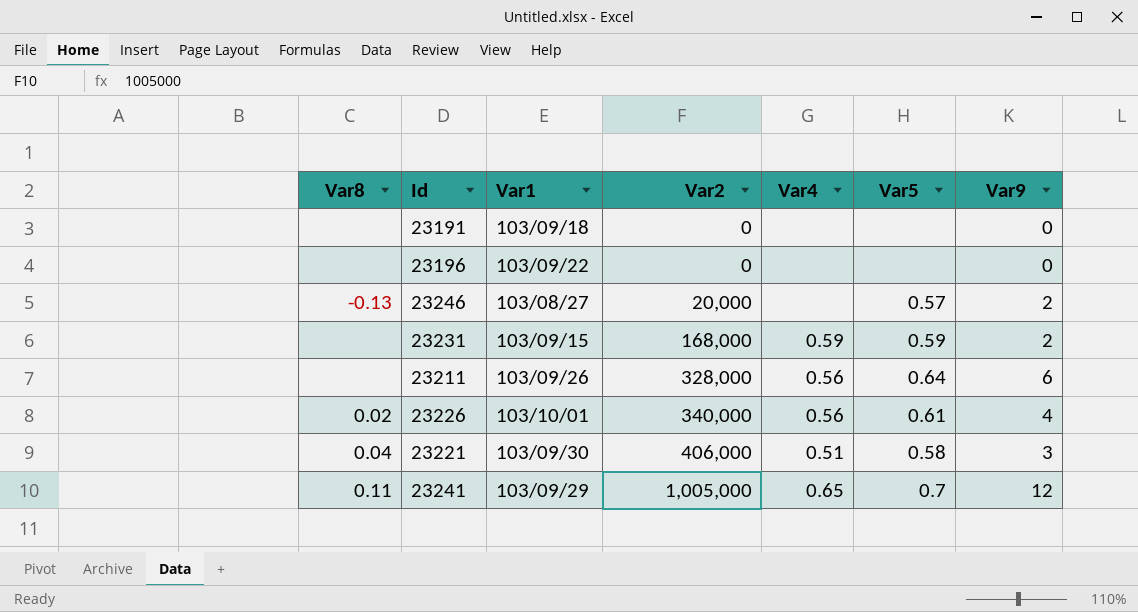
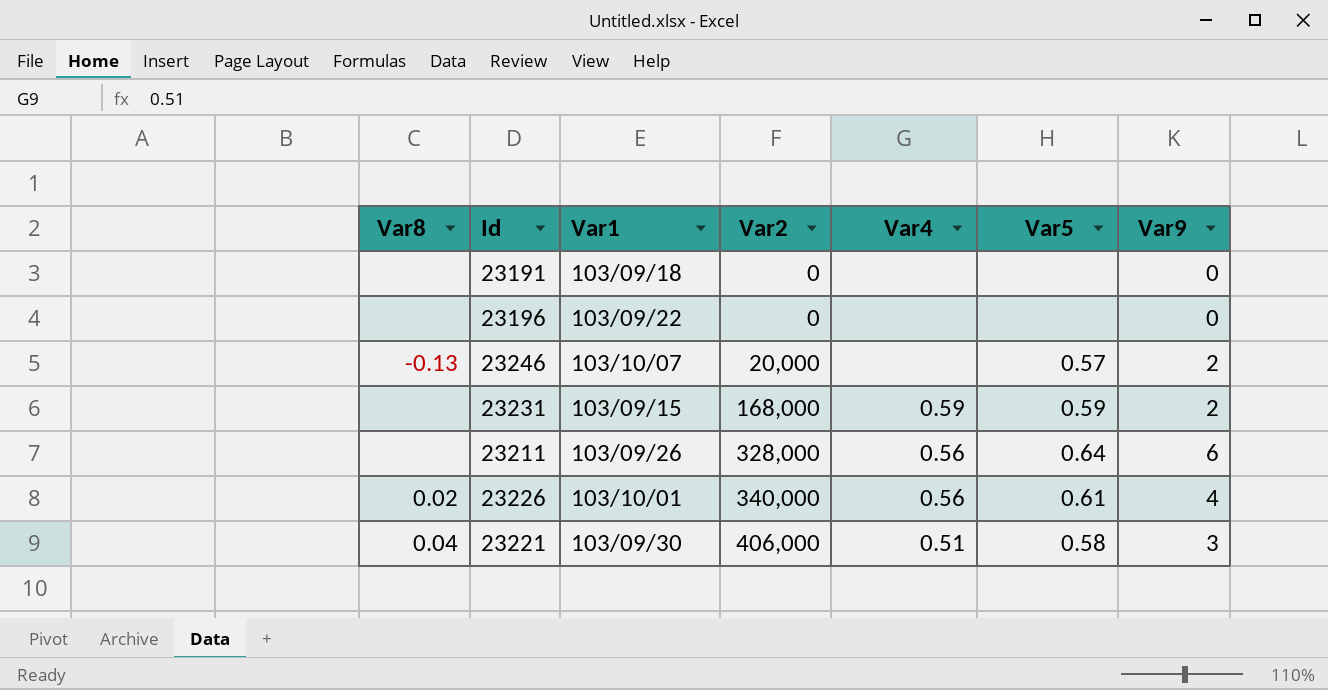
row 23241: 0.11 | 103/09/29 | 1,005,000 | 0.65 | 0.7 | 12 -> none
23246 | Var1: 103/08/27 -> 103/10/07

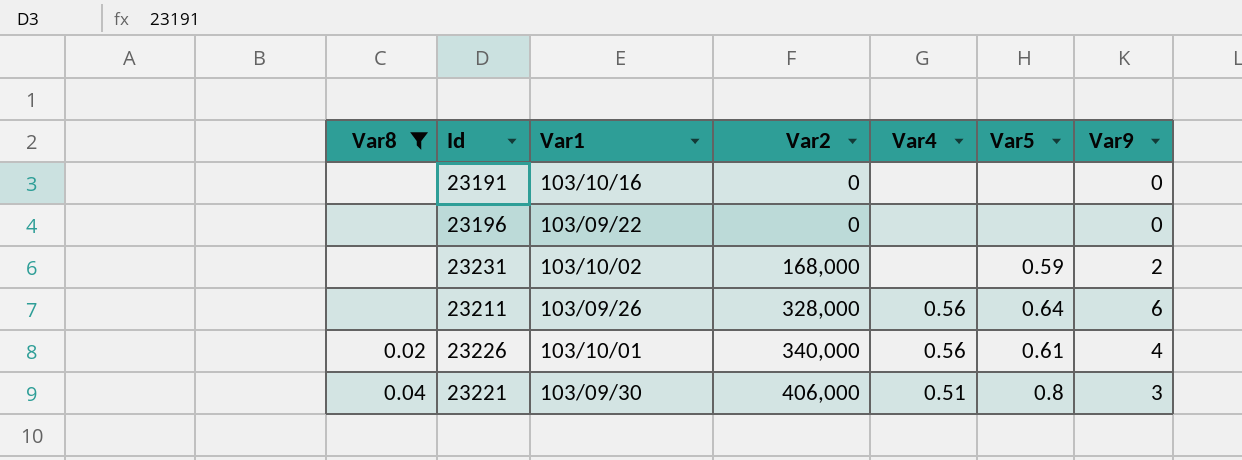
filter: none -> Var8 != -0.13
23191 | Var1: 103/09/18 -> 103/10/16
23231 | Var1: 103/09/15 -> 103/10/02
23231 | Var4: 0.59 -> none
23221 | Var5: 0.58 -> 0.8

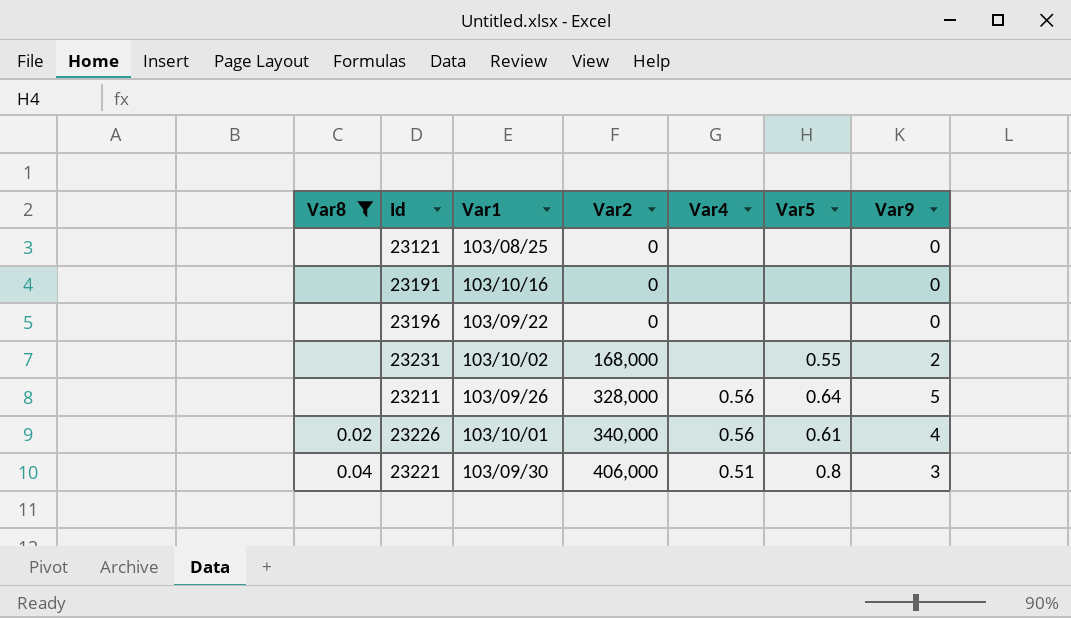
row 23121: none -> none | 103/08/25 | 0 | none | none | 0
23231 | Var5: 0.59 -> 0.55
23211 | Var9: 6 -> 5

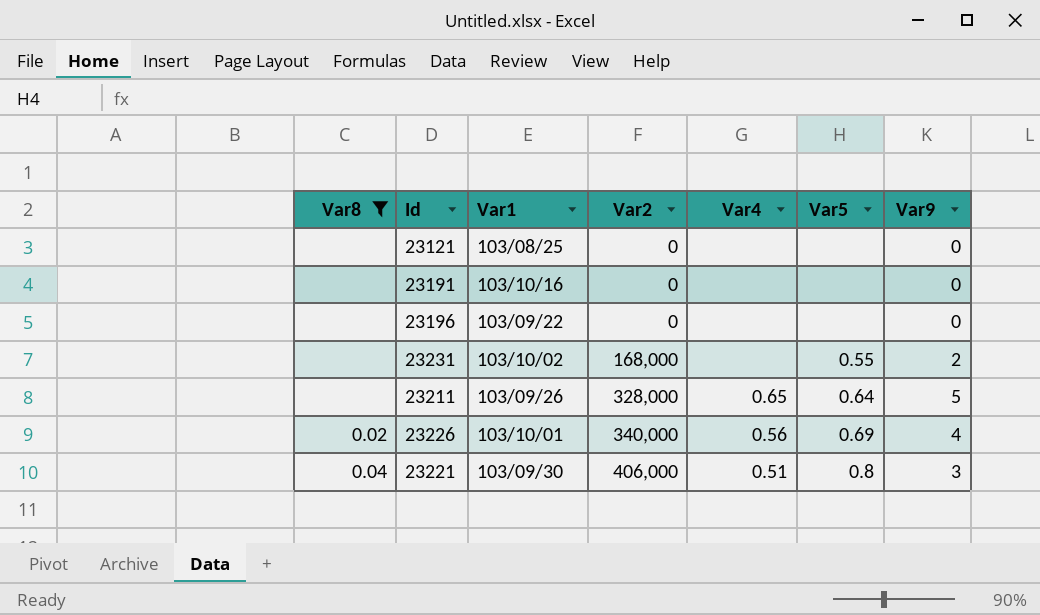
23211 | Var4: 0.56 -> 0.65
23226 | Var5: 0.61 -> 0.69

